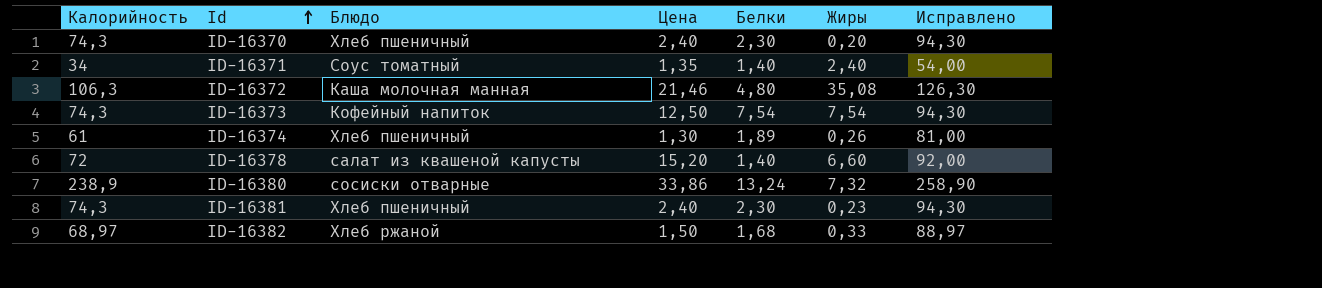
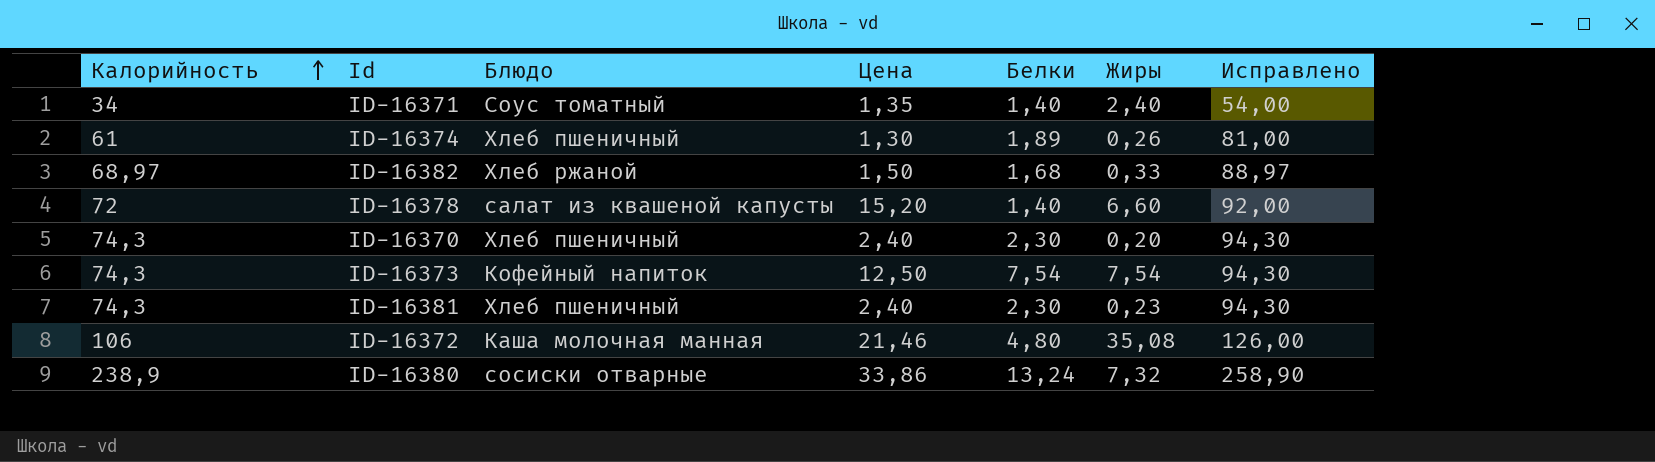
row order: Id ascending -> Калорийность ascending
ID-16372 | Калорийность: 106,3 -> 106
ID-16372 | Исправлено: 126,30 -> 126,00

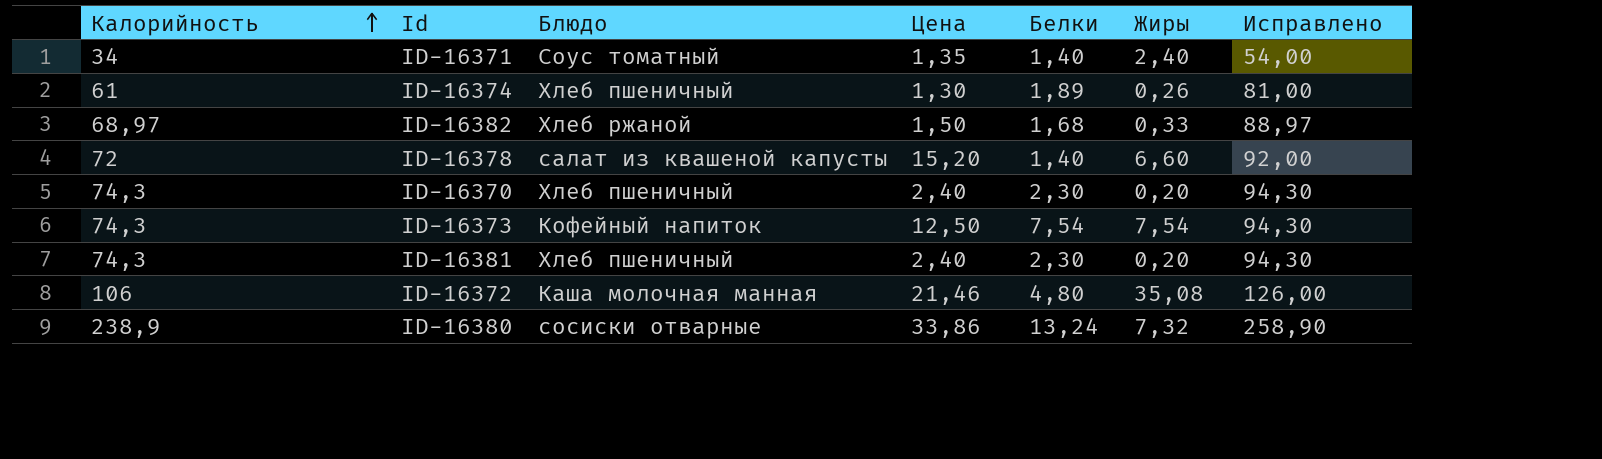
ID-16381 | Жиры: 0,23 -> 0,20

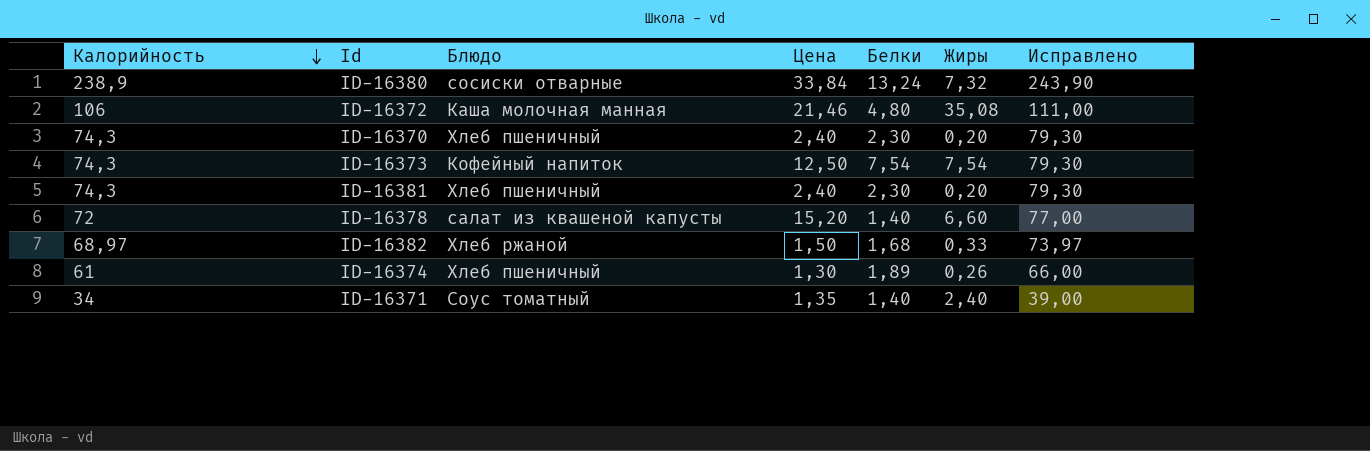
row order: Калорийность ascending -> Калорийность descending
column Исправлено | formula: [Калорийность] + 20 -> [Калорийность] + 5
ID-16380 | Цена: 33,86 -> 33,84

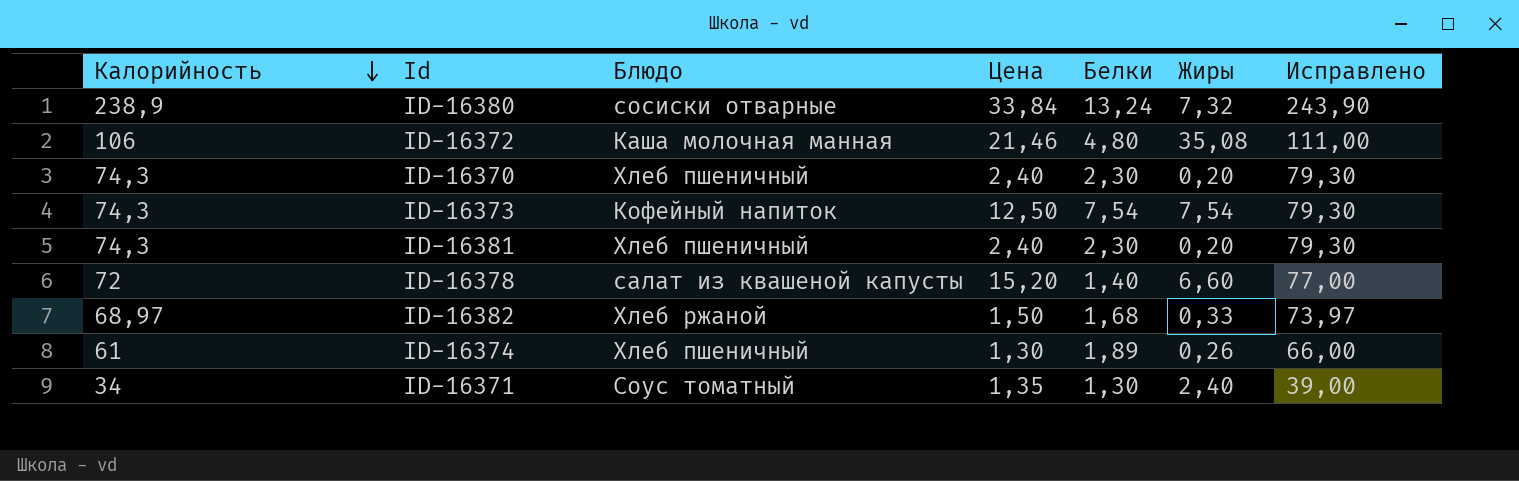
ID-16371 | Белки: 1,40 -> 1,30

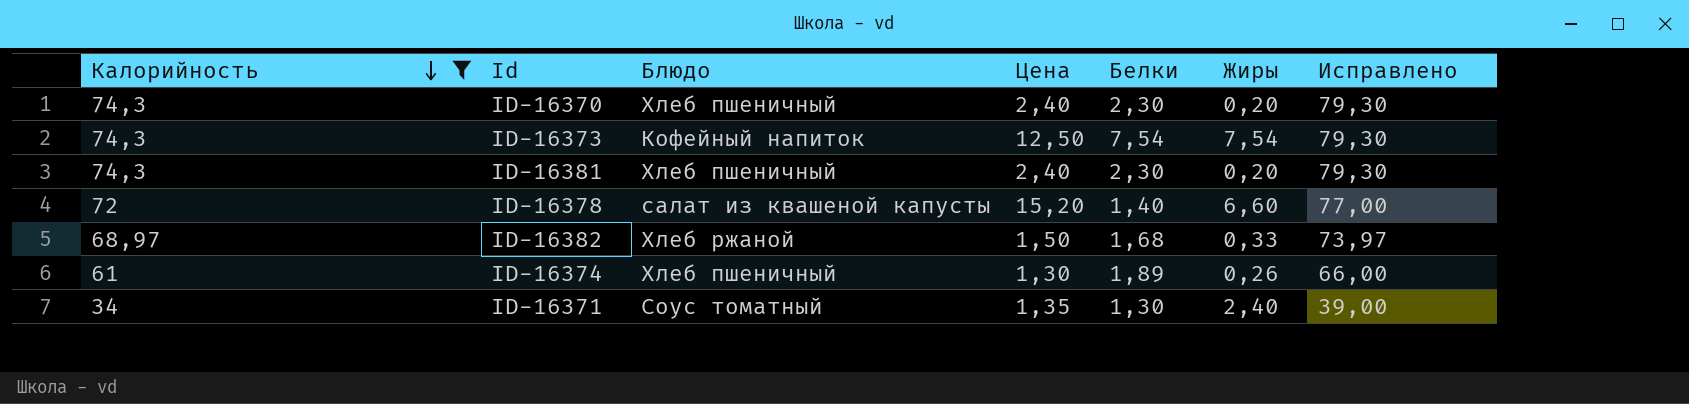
filter: none -> Калорийность <= 74,3

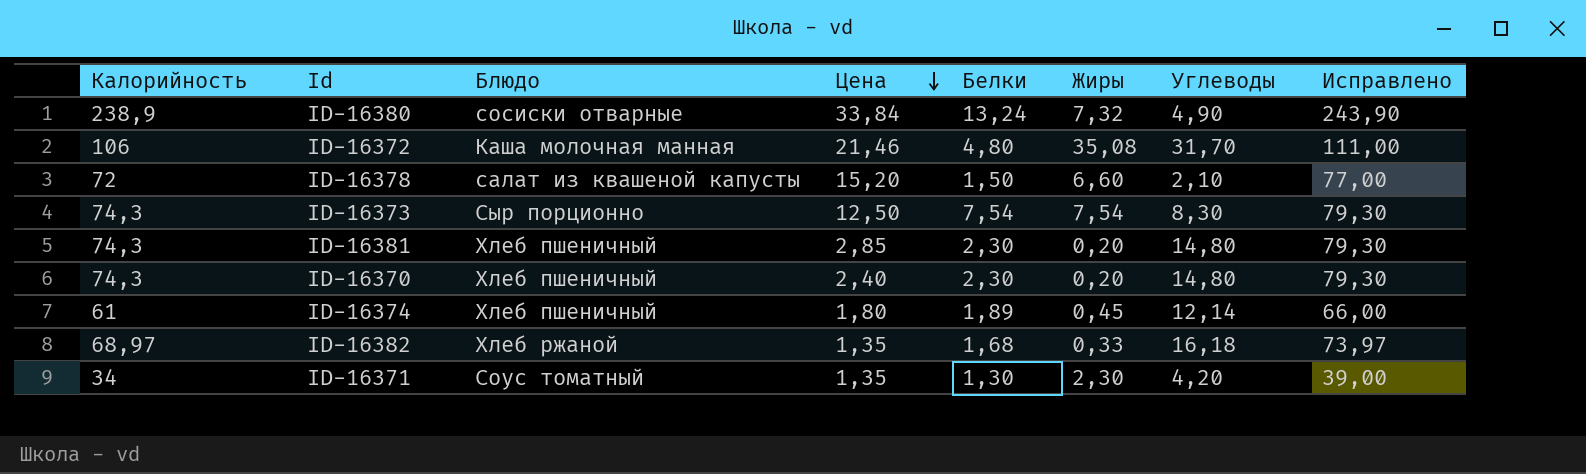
filter: Калорийность <= 74,3 -> none
row order: Калорийность descending -> Цена descending
column Углеводы | position: none -> 7
ID-16378 | Белки: 1,40 -> 1,50
ID-16373 | Блюдо: Кофейный напиток -> Сыр порционно
ID-16381 | Цена: 2,40 -> 2,85
ID-16374 | Цена: 1,30 -> 1,80
ID-16374 | Жиры: 0,26 -> 0,45
ID-16382 | Цена: 1,50 -> 1,35
ID-16371 | Жиры: 2,40 -> 2,30

